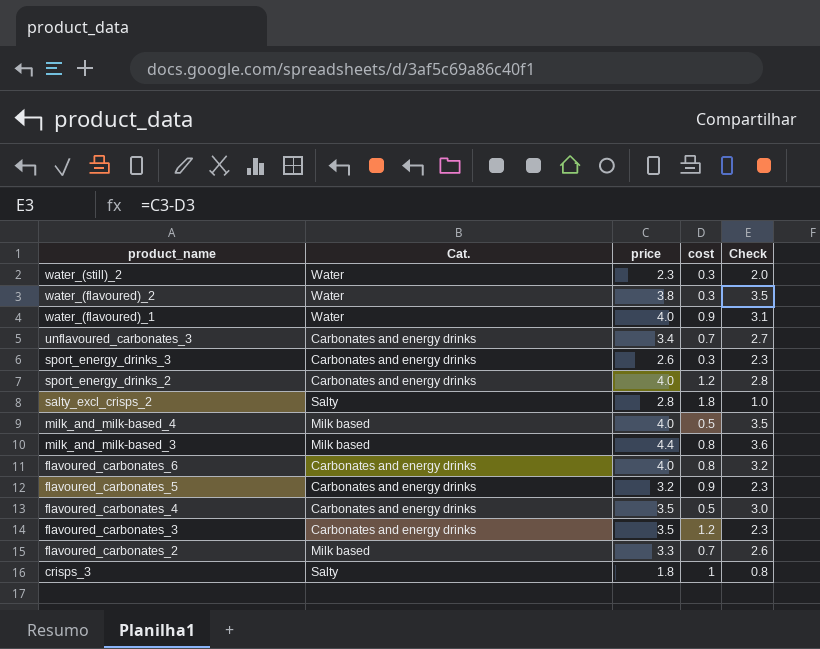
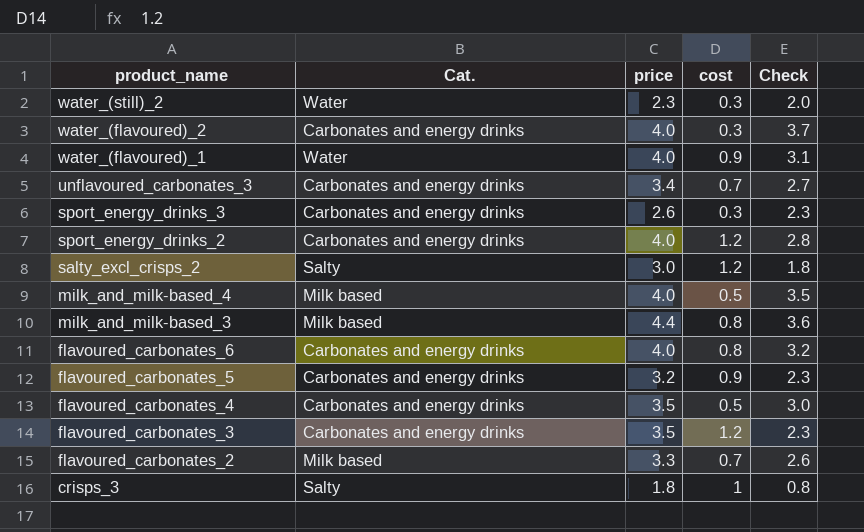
water_(flavoured)_2 | Cat.: Water -> Carbonates and energy drinks
water_(flavoured)_2 | price: 3.8 -> 4.0
water_(flavoured)_2 | Check: 3.5 -> 3.7
salty_excl_crisps_2 | price: 2.8 -> 3.0
salty_excl_crisps_2 | cost: 1.8 -> 1.2
salty_excl_crisps_2 | Check: 1.0 -> 1.8

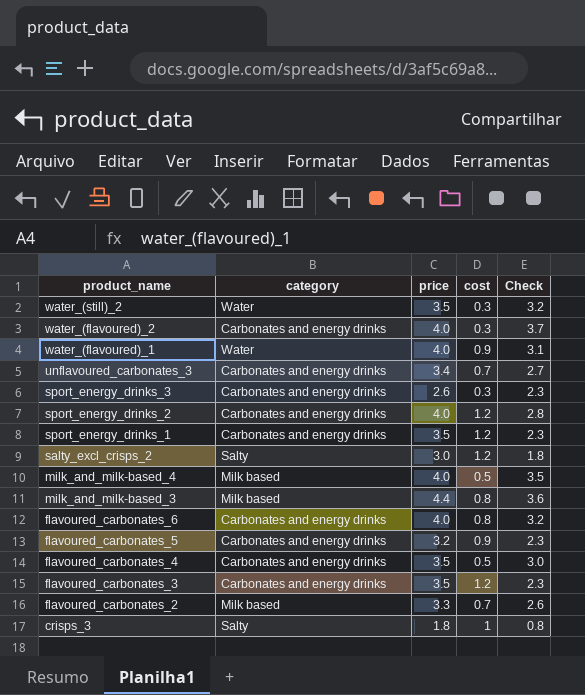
column name: Cat. -> category
water_(still)_2 | price: 2.3 -> 3.5
water_(still)_2 | Check: 2.0 -> 3.2
row sport_energy_drinks_1: none -> Carbonates and energy drinks | 3.5 | 1.2 | 2.3

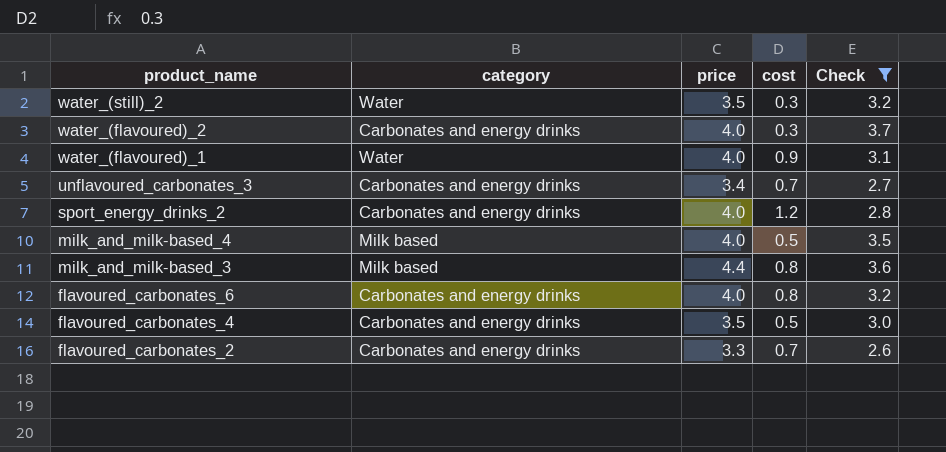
filter: none -> Check >= 2.6
flavoured_carbonates_2 | category: Milk based -> Carbonates and energy drinks

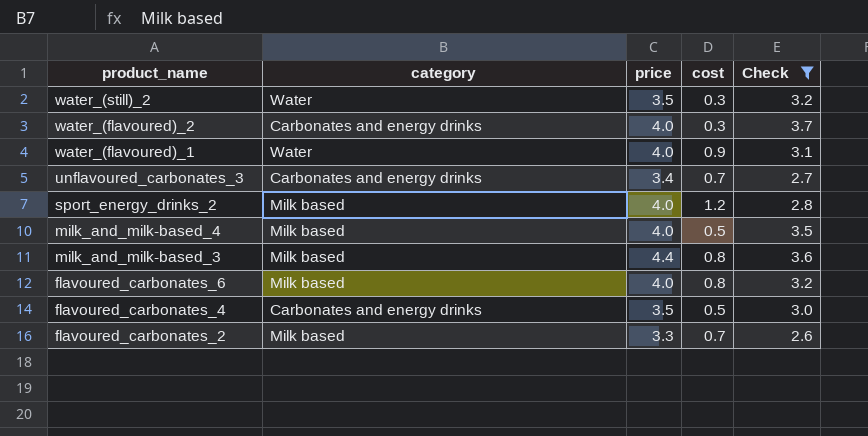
sport_energy_drinks_2 | category: Carbonates and energy drinks -> Milk based
flavoured_carbonates_6 | category: Carbonates and energy drinks -> Milk based
flavoured_carbonates_2 | category: Carbonates and energy drinks -> Milk based

